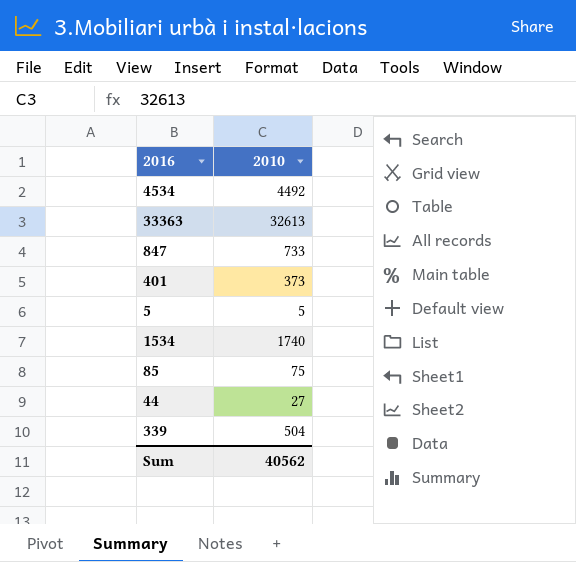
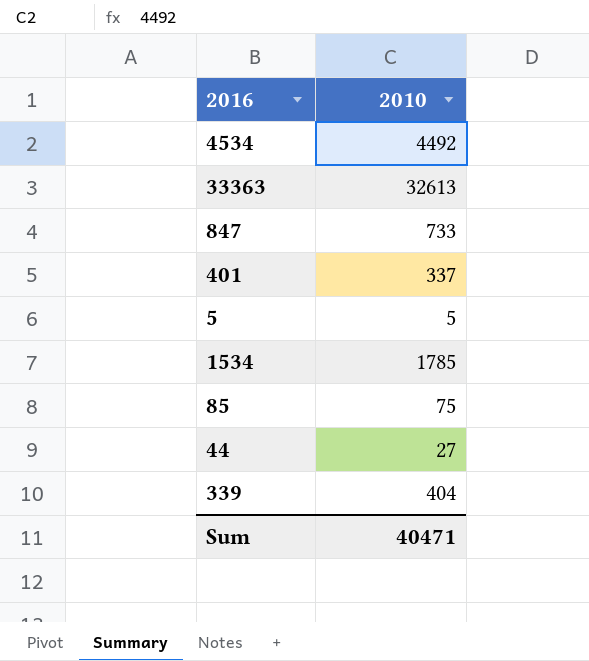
401 | 2010: 373 -> 337
1534 | 2010: 1740 -> 1785
339 | 2010: 504 -> 404
Sum | 2010: 40562 -> 40471

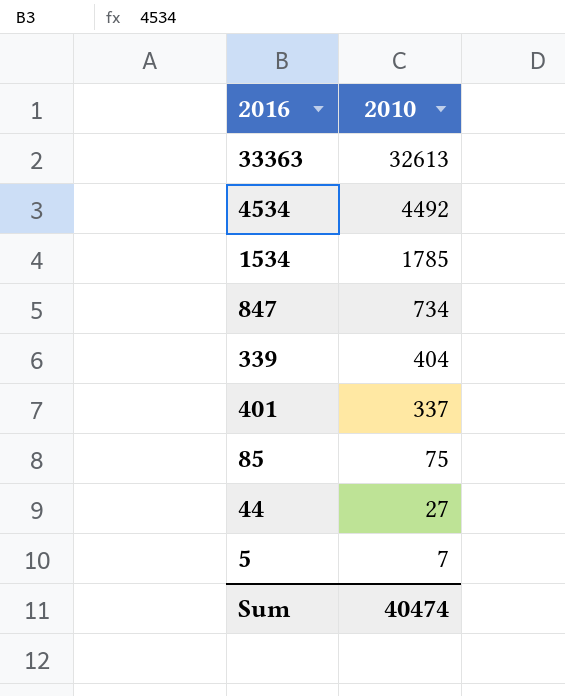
row order: none -> 2010 descending
847 | 2010: 733 -> 734
5 | 2010: 5 -> 7
Sum | 2010: 40471 -> 40474

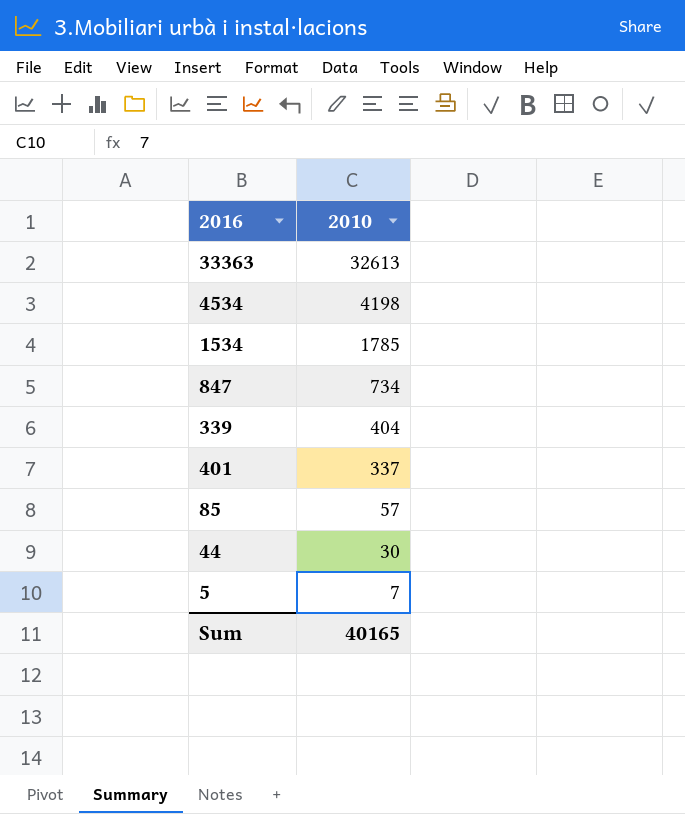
4534 | 2010: 4492 -> 4198
85 | 2010: 75 -> 57
44 | 2010: 27 -> 30
Sum | 2010: 40474 -> 40165

